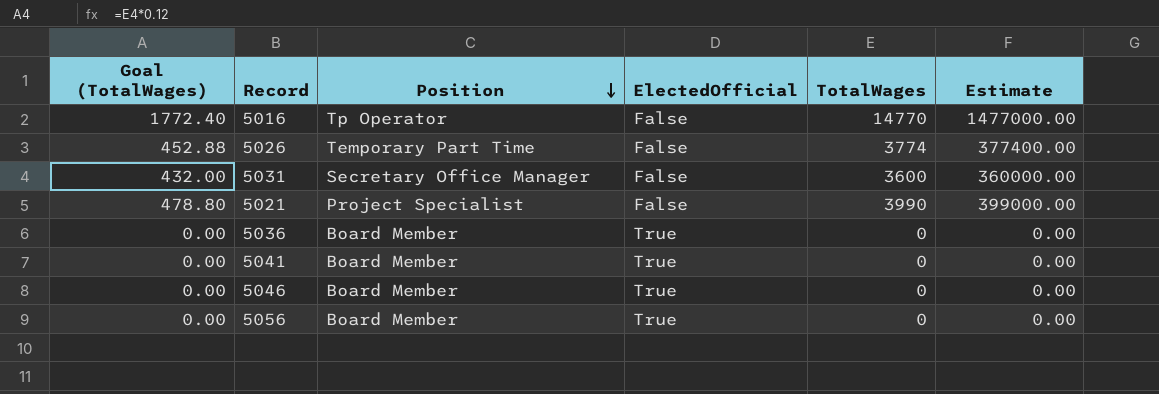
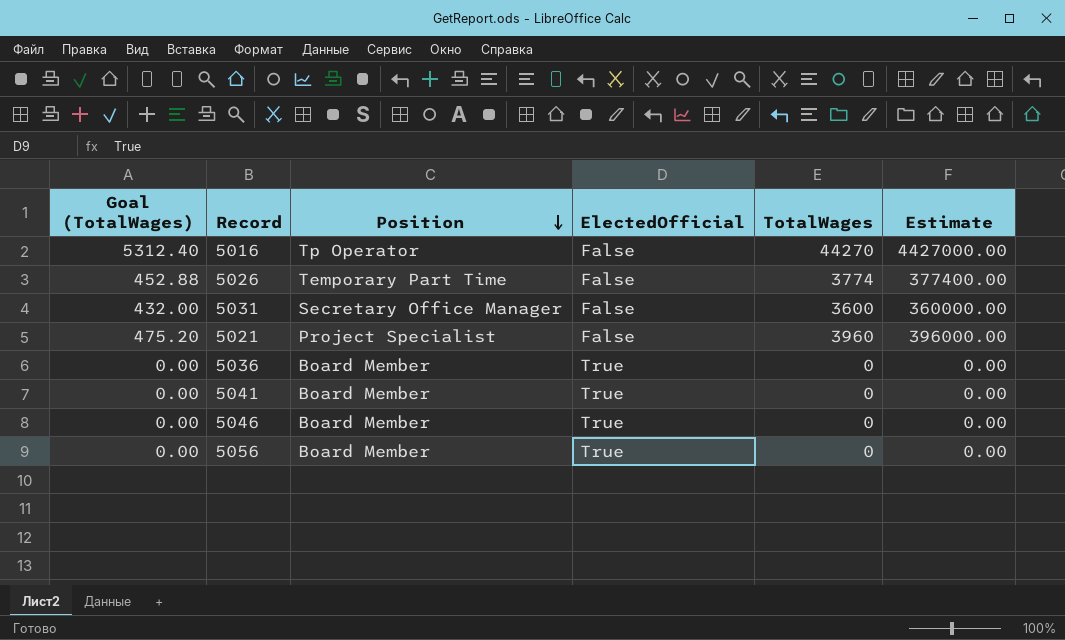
5016 | Goal (TotalWages): 1772.40 -> 5312.40
5016 | TotalWages: 14770 -> 44270
5016 | Estimate: 1477000.00 -> 4427000.00
5021 | Goal (TotalWages): 478.80 -> 475.20
5021 | TotalWages: 3990 -> 3960
5021 | Estimate: 399000.00 -> 396000.00

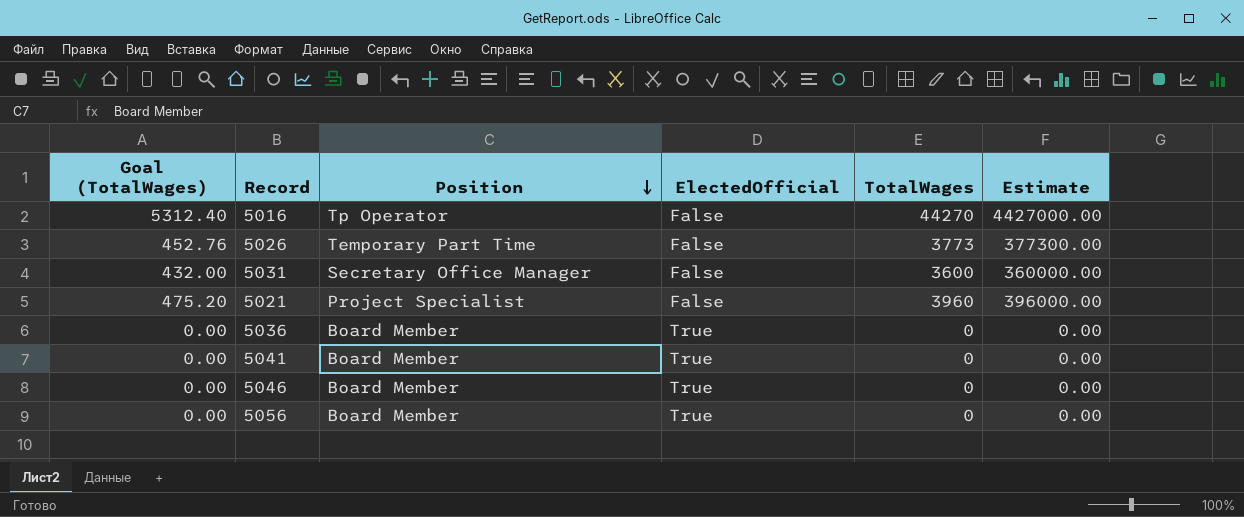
5026 | Goal (TotalWages): 452.88 -> 452.76
5026 | TotalWages: 3774 -> 3773
5026 | Estimate: 377400.00 -> 377300.00

